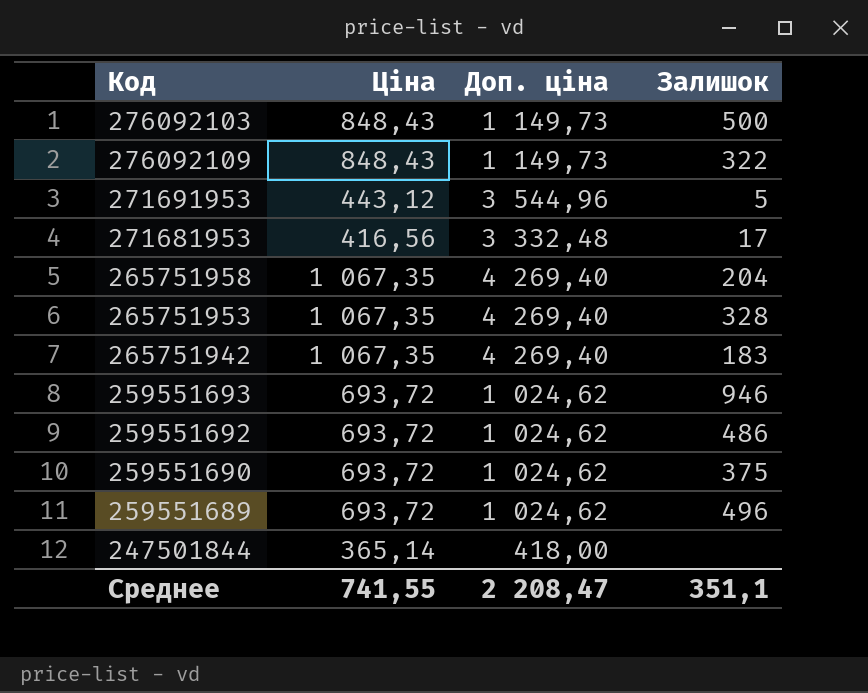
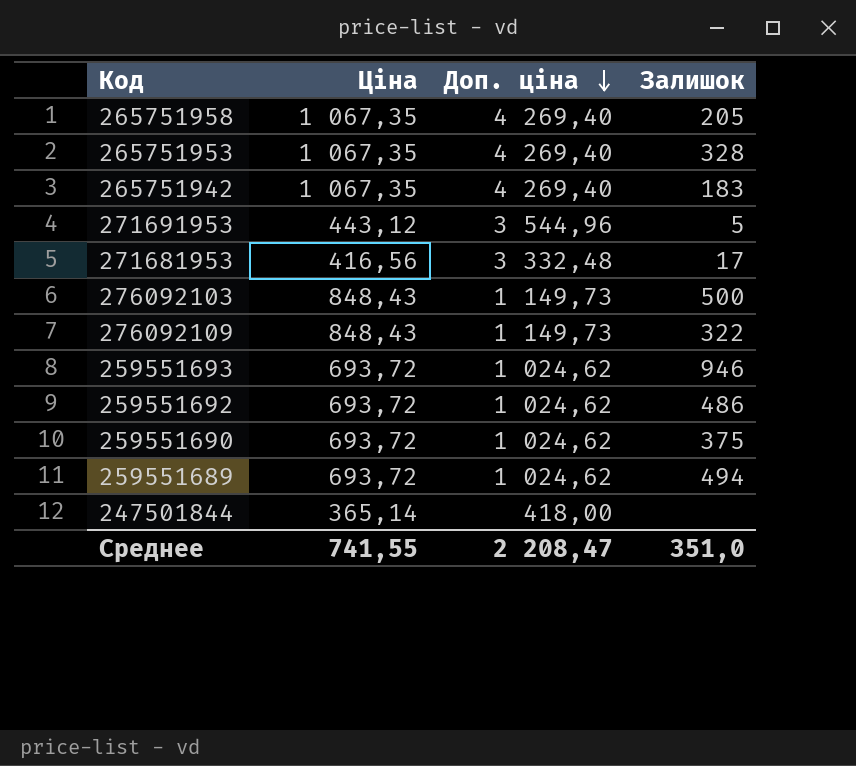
row order: none -> Доп. ціна descending
265751958 | Залишок: 204 -> 205
259551689 | Залишок: 496 -> 494
Среднее | Залишок: 351,1 -> 351,0

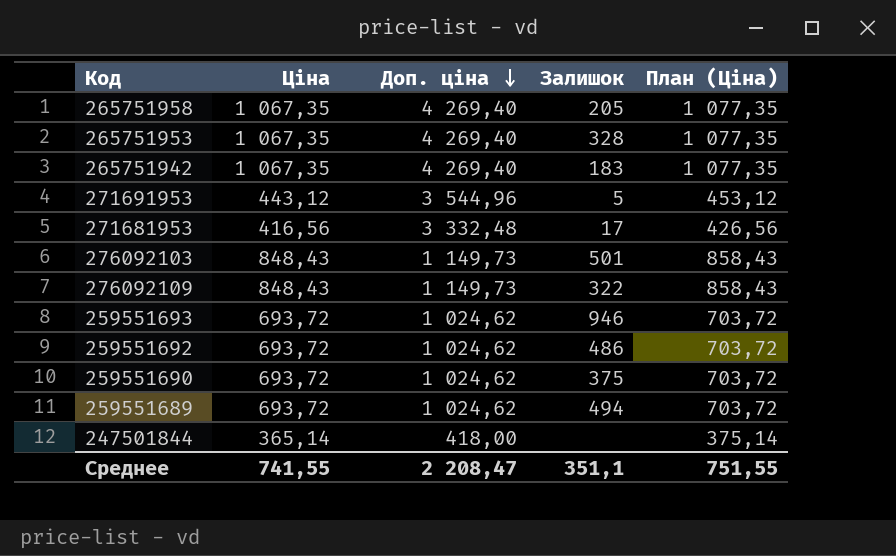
column План (Ціна) | formula: none -> [Ціна] + 10
276092103 | Залишок: 500 -> 501
Среднее | Залишок: 351,0 -> 351,1

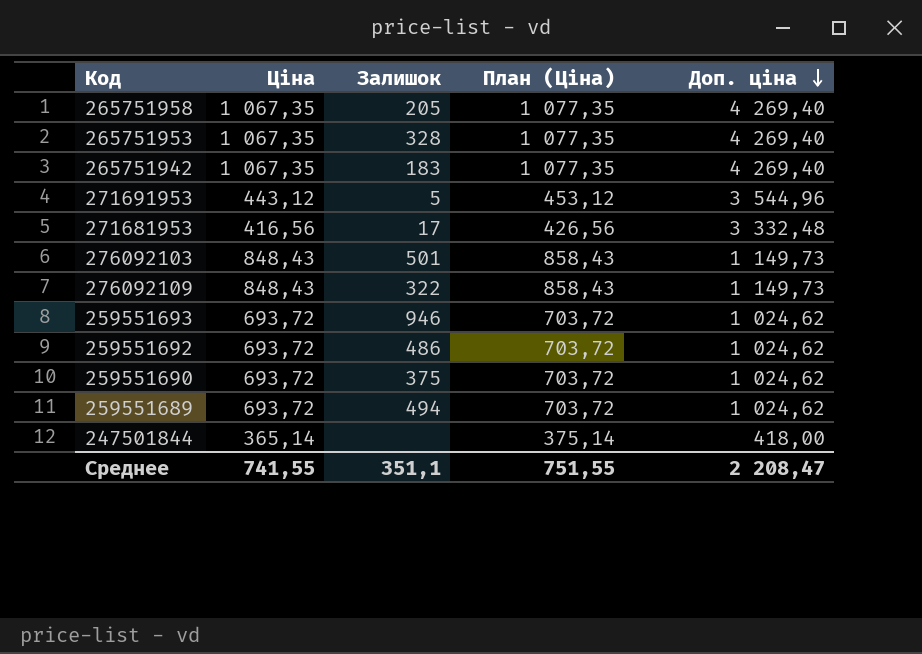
column Доп. ціна | position: 3 -> 5

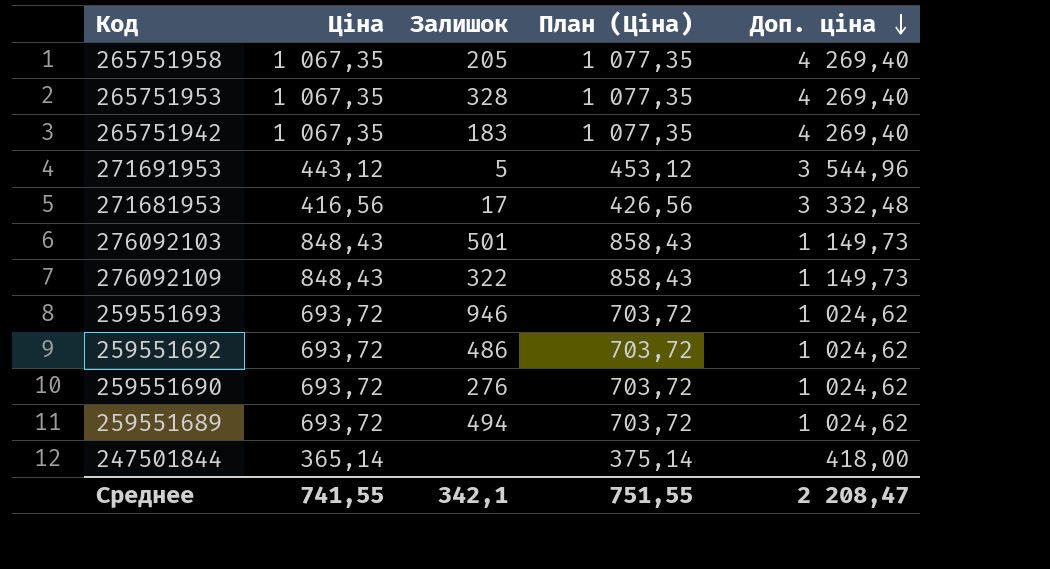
259551690 | Залишок: 375 -> 276
Среднее | Залишок: 351,1 -> 342,1

